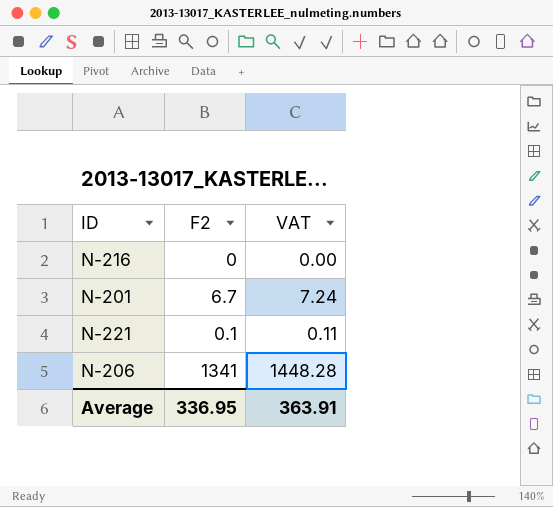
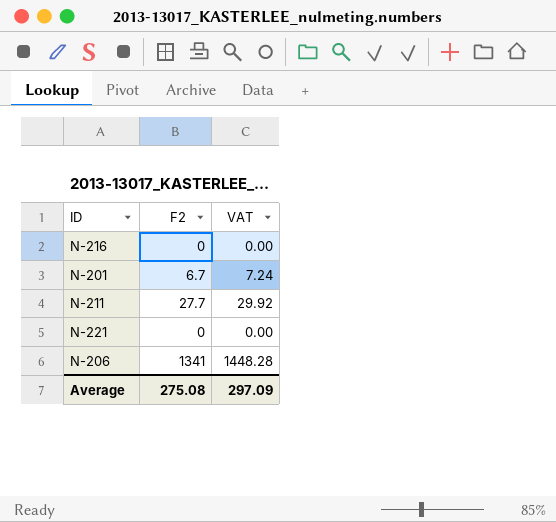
row N-211: none -> 27.7 | 29.92
N-221 | F2: 0.1 -> 0
N-221 | VAT: 0.11 -> 0.00
Average | F2: 336.95 -> 275.08
Average | VAT: 363.91 -> 297.09

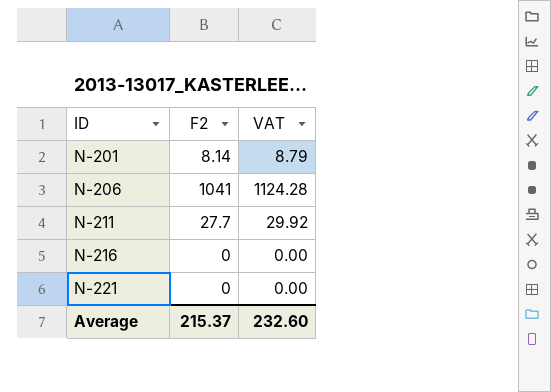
row order: none -> ID ascending
N-201 | F2: 6.7 -> 8.14
N-201 | VAT: 7.24 -> 8.79
N-206 | F2: 1341 -> 1041
N-206 | VAT: 1448.28 -> 1124.28
Average | F2: 275.08 -> 215.37
Average | VAT: 297.09 -> 232.60

